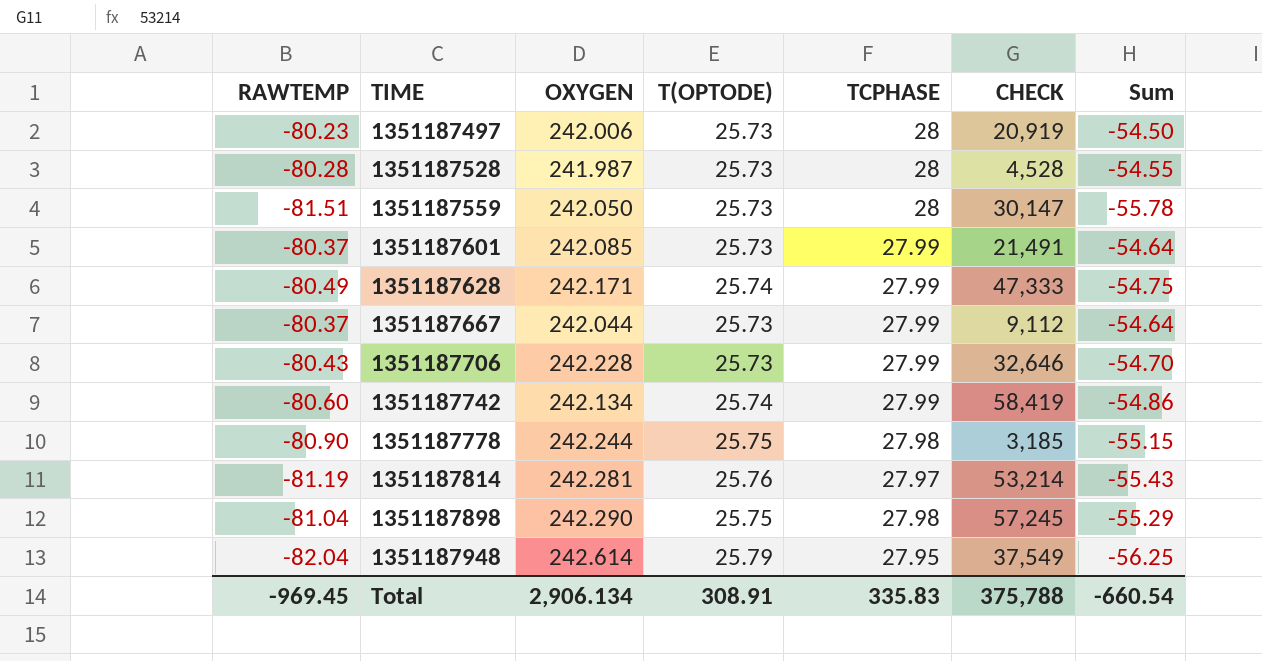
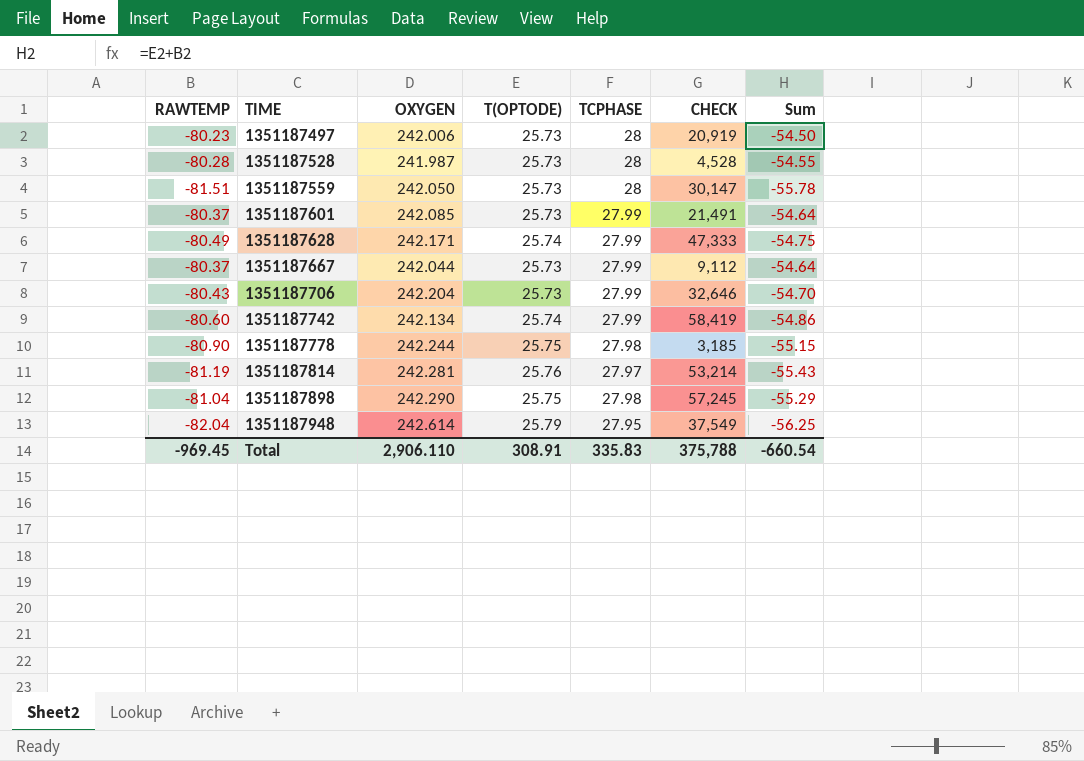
1351187706 | OXYGEN: 242.228 -> 242.204
Total | OXYGEN: 2,906.134 -> 2,906.110

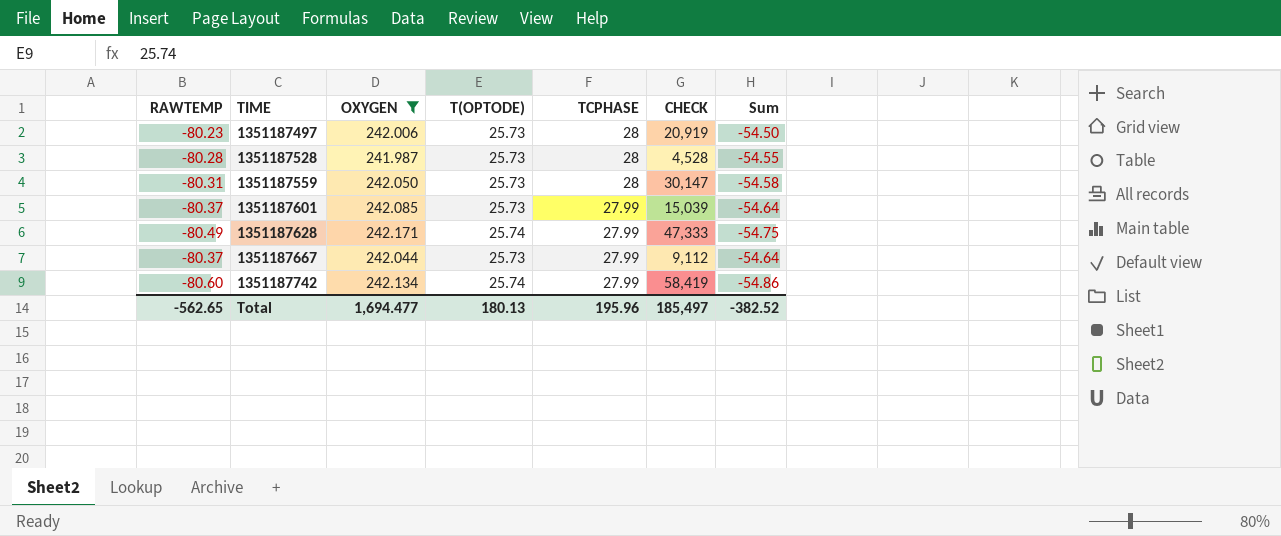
filter: none -> OXYGEN <= 242.171
1351187559 | RAWTEMP: -81.51 -> -80.31
1351187559 | Sum: -55.78 -> -54.58
1351187601 | CHECK: 21,491 -> 15,039
Total | RAWTEMP: -969.45 -> -562.65
Total | OXYGEN: 2,906.110 -> 1,694.477
Total | T(OPTODE): 308.91 -> 180.13
Total | TCPHASE: 335.83 -> 195.96
Total | CHECK: 375,788 -> 185,497
Total | Sum: -660.54 -> -382.52

